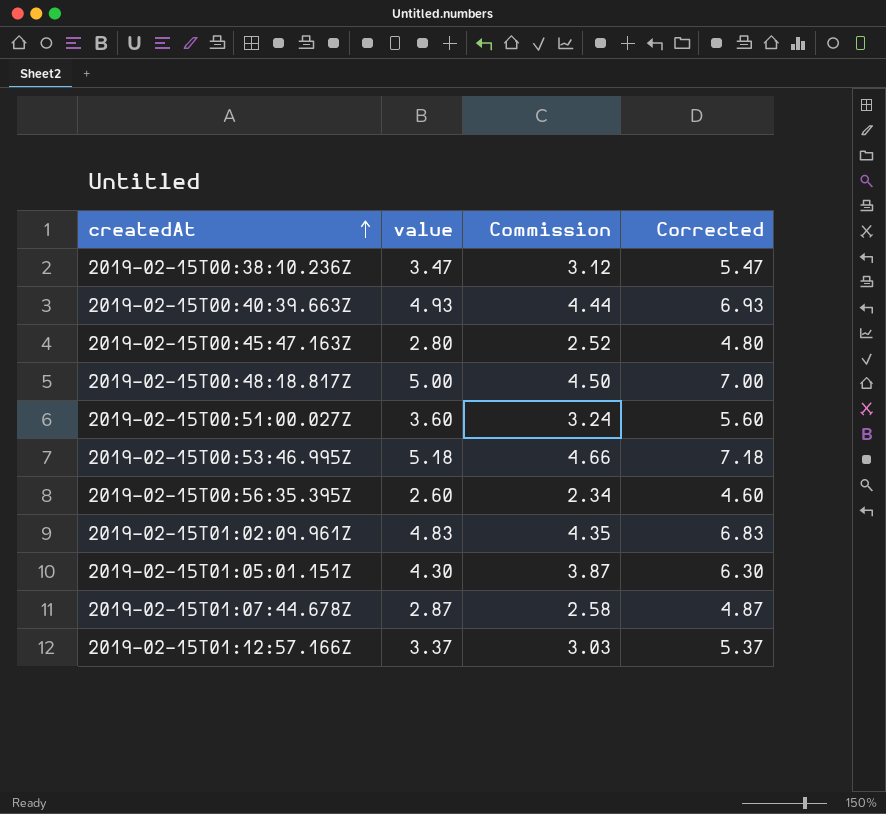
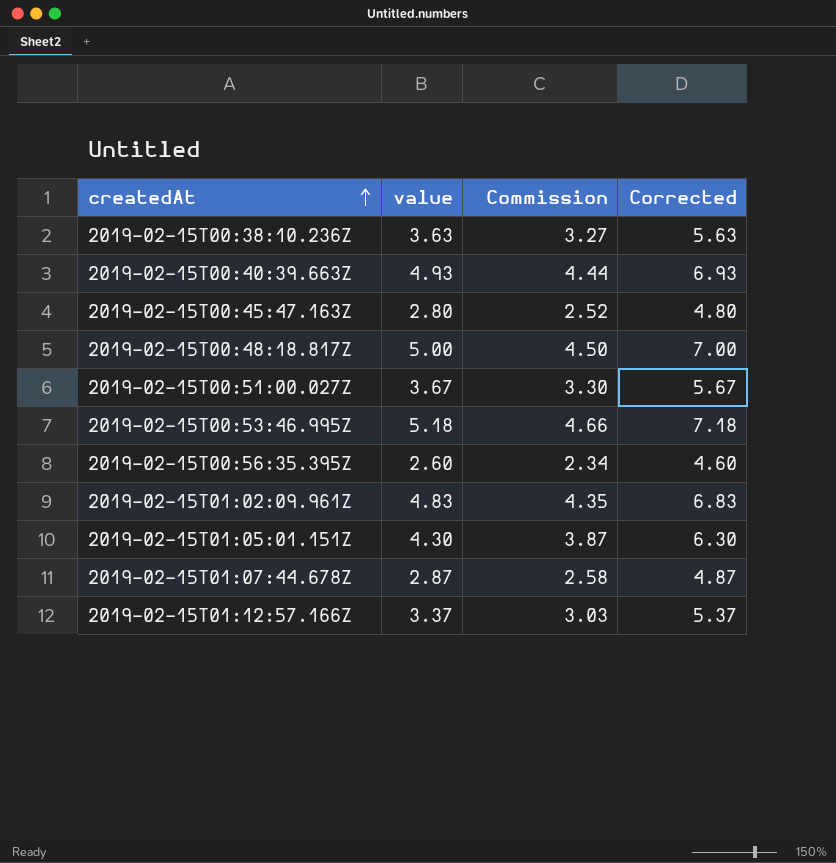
2019-02-15T00:38:10.236Z | value: 3.47 -> 3.63
2019-02-15T00:38:10.236Z | Commission: 3.12 -> 3.27
2019-02-15T00:38:10.236Z | Corrected: 5.47 -> 5.63
2019-02-15T00:51:00.027Z | value: 3.60 -> 3.67
2019-02-15T00:51:00.027Z | Commission: 3.24 -> 3.30
2019-02-15T00:51:00.027Z | Corrected: 5.60 -> 5.67

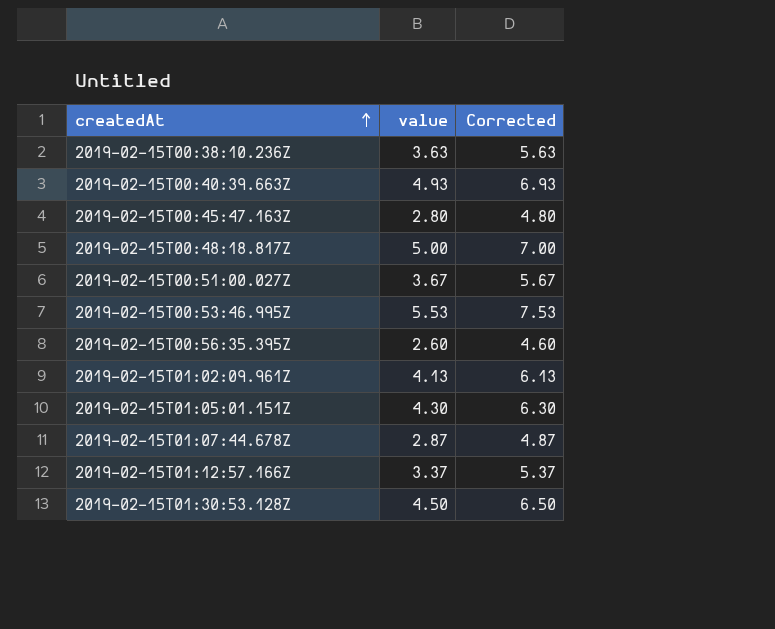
column Commission | formula: [value] * 0.9 -> none
2019-02-15T00:53:46.995Z | value: 5.18 -> 5.53
2019-02-15T00:53:46.995Z | Corrected: 7.18 -> 7.53
2019-02-15T01:02:09.961Z | value: 4.83 -> 4.13
2019-02-15T01:02:09.961Z | Corrected: 6.83 -> 6.13
row 2019-02-15T01:30:53.128Z: none -> 4.50 | 6.50

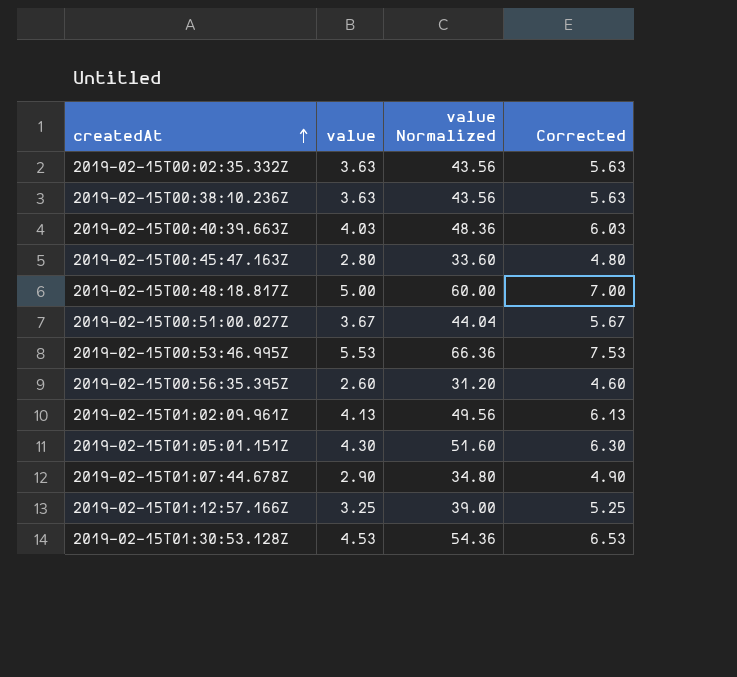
column value Normalized | formula: none -> [value] * 12
row 2019-02-15T00:02:35.332Z: none -> 3.63 | 43.56 | 5.63
2019-02-15T00:40:39.663Z | value: 4.93 -> 4.03
2019-02-15T00:40:39.663Z | Corrected: 6.93 -> 6.03
2019-02-15T01:07:44.678Z | value: 2.87 -> 2.90
2019-02-15T01:07:44.678Z | Corrected: 4.87 -> 4.90
2019-02-15T01:12:57.166Z | value: 3.37 -> 3.25
2019-02-15T01:12:57.166Z | Corrected: 5.37 -> 5.25
2019-02-15T01:30:53.128Z | value: 4.50 -> 4.53
2019-02-15T01:30:53.128Z | Corrected: 6.50 -> 6.53

